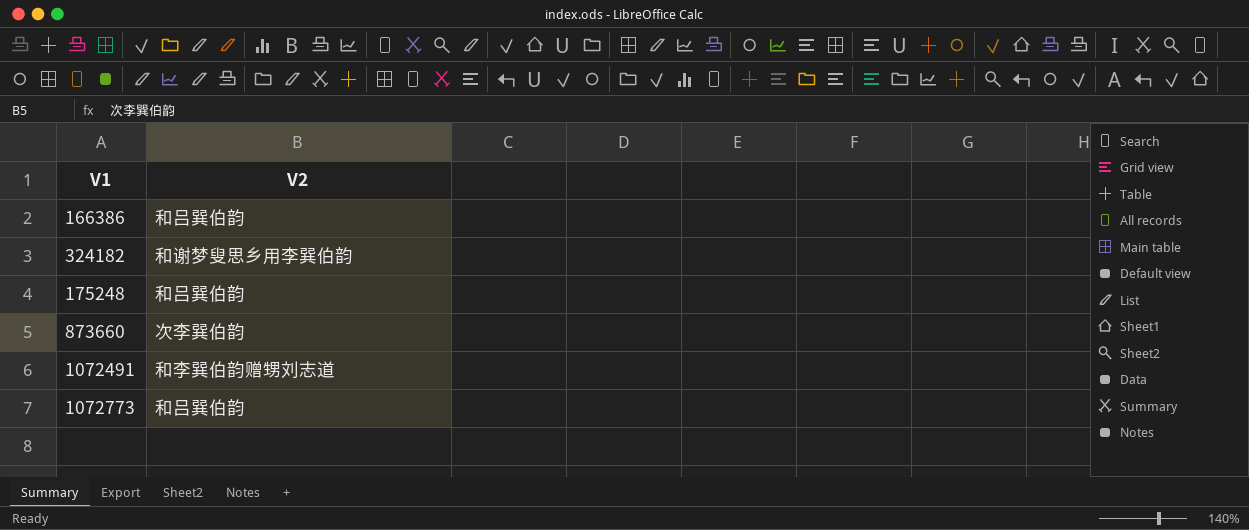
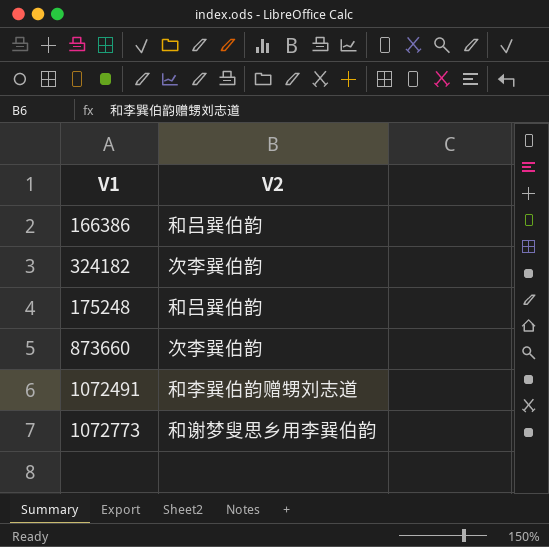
324182 | V2: 和谢梦叟思乡用李巽伯韵 -> 次李巽伯韵
1072773 | V2: 和吕巽伯韵 -> 和谢梦叟思乡用李巽伯韵

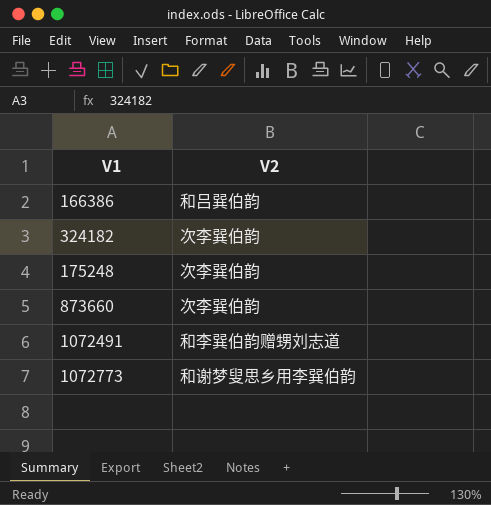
175248 | V2: 和吕巽伯韵 -> 次李巽伯韵

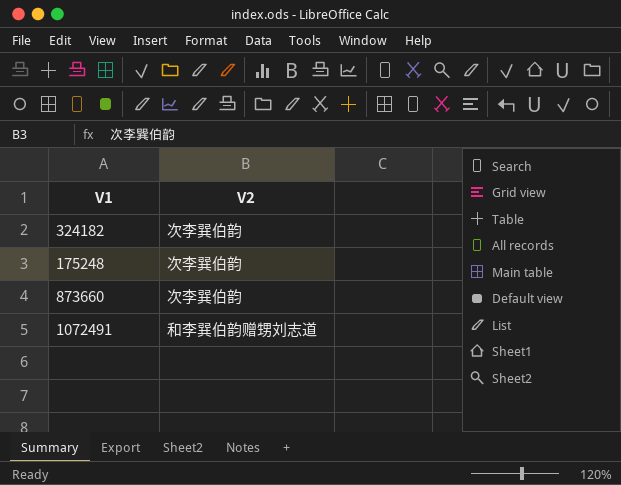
row 166386: 和吕巽伯韵 -> none
row 1072773: 和谢梦叟思乡用李巽伯韵 -> none

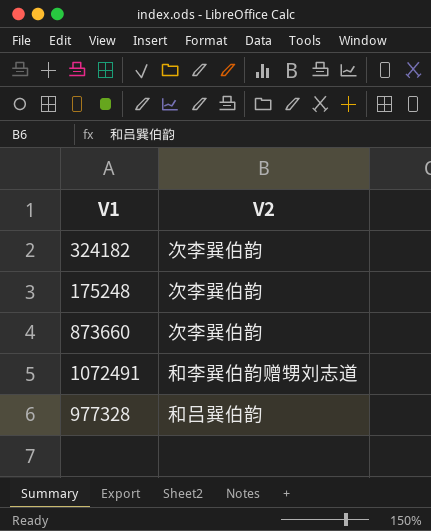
row 977328: none -> 和吕巽伯韵

